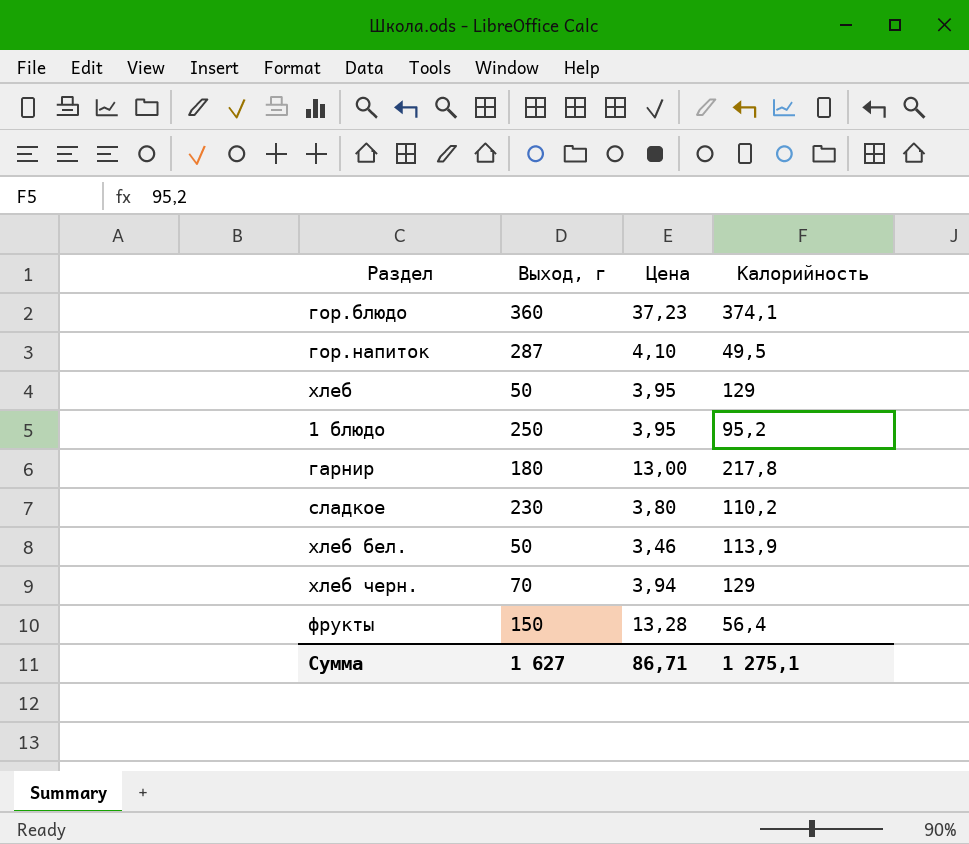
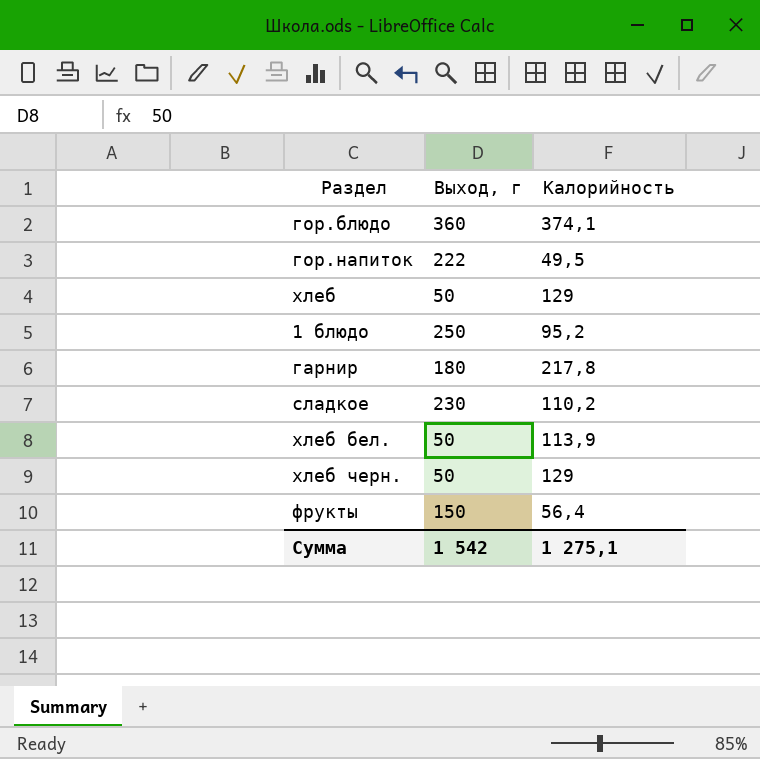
column Цена | position: 3 -> none
гор.напиток | Выход, г: 287 -> 222
хлеб черн. | Выход, г: 70 -> 50
Сумма | Выход, г: 1 627 -> 1 542

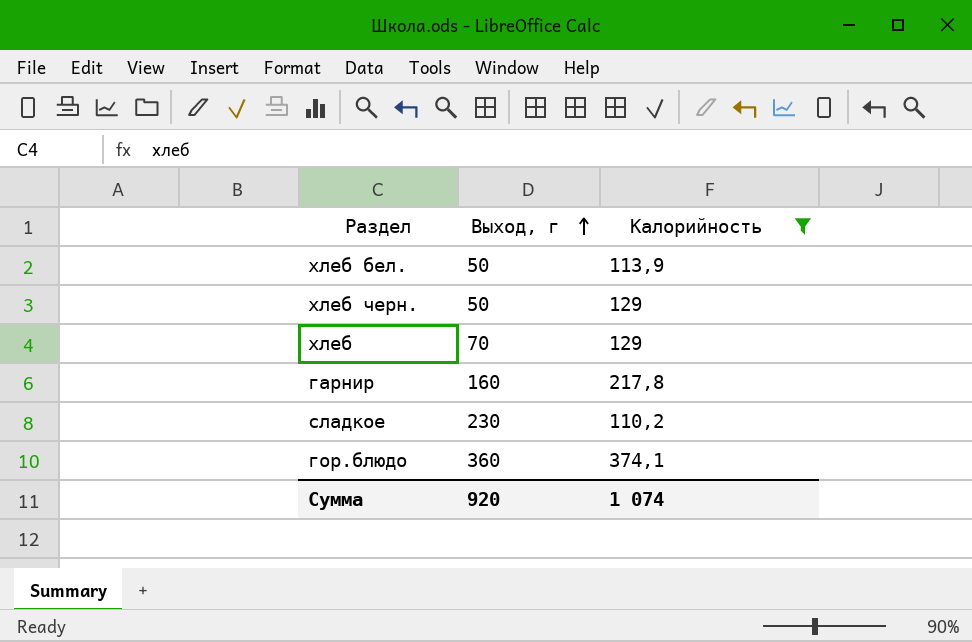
filter: none -> Калорийность >= 110,2
row order: none -> Выход, г ascending
хлеб | Выход, г: 50 -> 70
гарнир | Выход, г: 180 -> 160
Сумма | Выход, г: 1 542 -> 920
Сумма | Калорийность: 1 275,1 -> 1 074

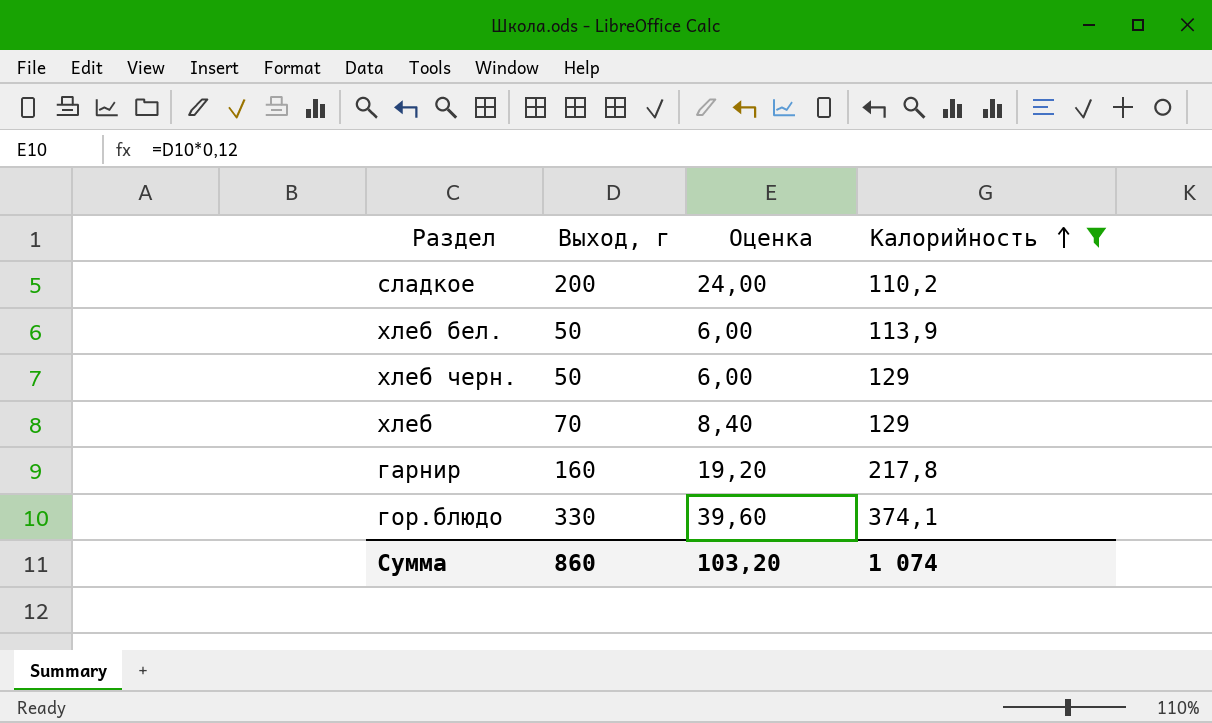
row order: Выход, г ascending -> Калорийность ascending
column Оценка | formula: none -> [Выход, г] * 0,12
сладкое | Выход, г: 230 -> 200
гор.блюдо | Выход, г: 360 -> 330
Сумма | Выход, г: 920 -> 860

